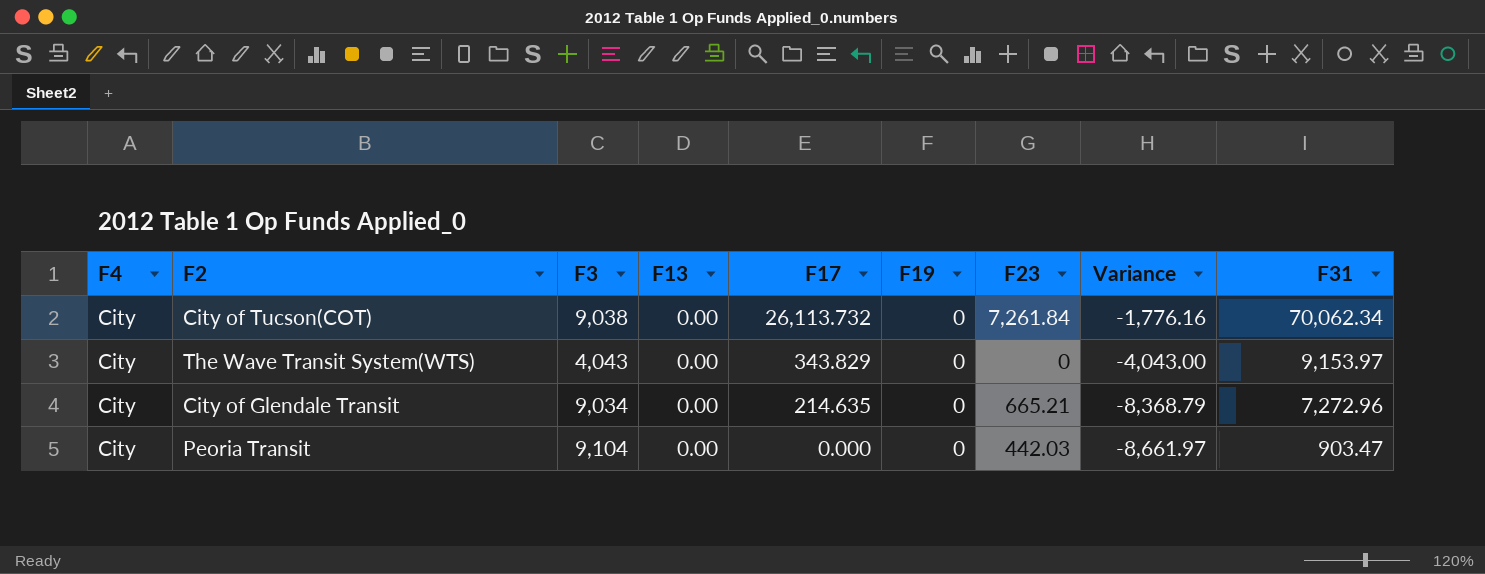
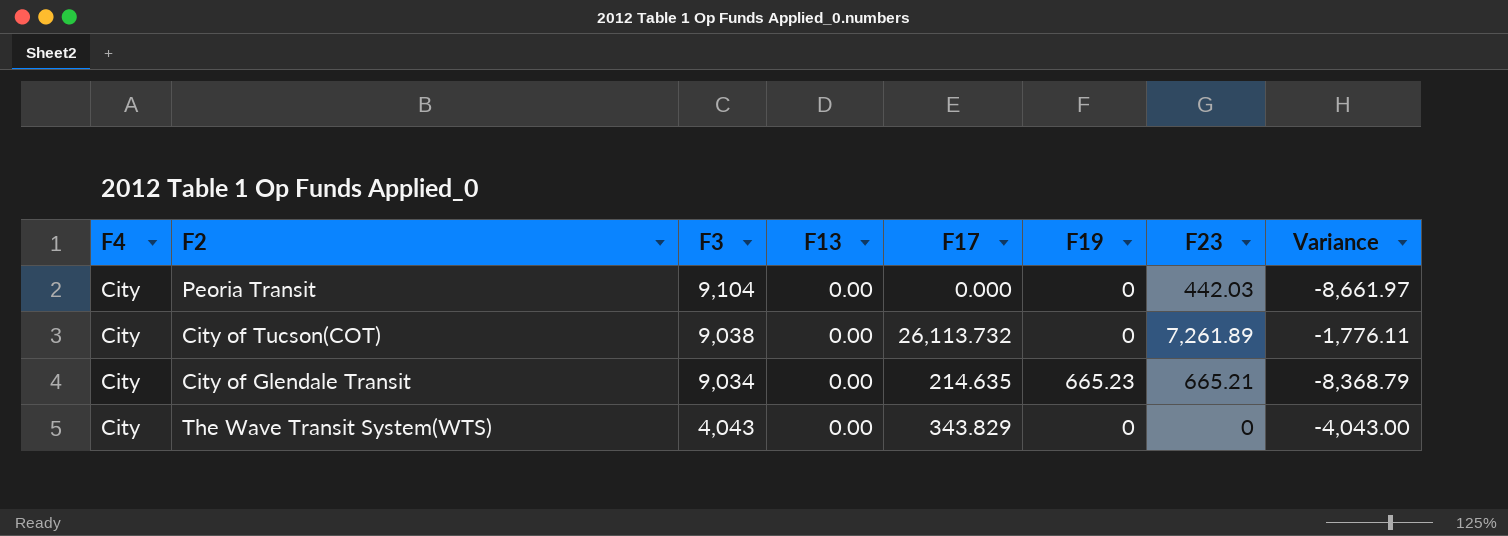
row order: F17 descending -> F3 descending
column F31 | position: 9 -> none
City of Tucson(COT) | F23: 7,261.84 -> 7,261.89
City of Tucson(COT) | Variance: -1,776.16 -> -1,776.11
City of Glendale Transit | F19: 0 -> 665.23

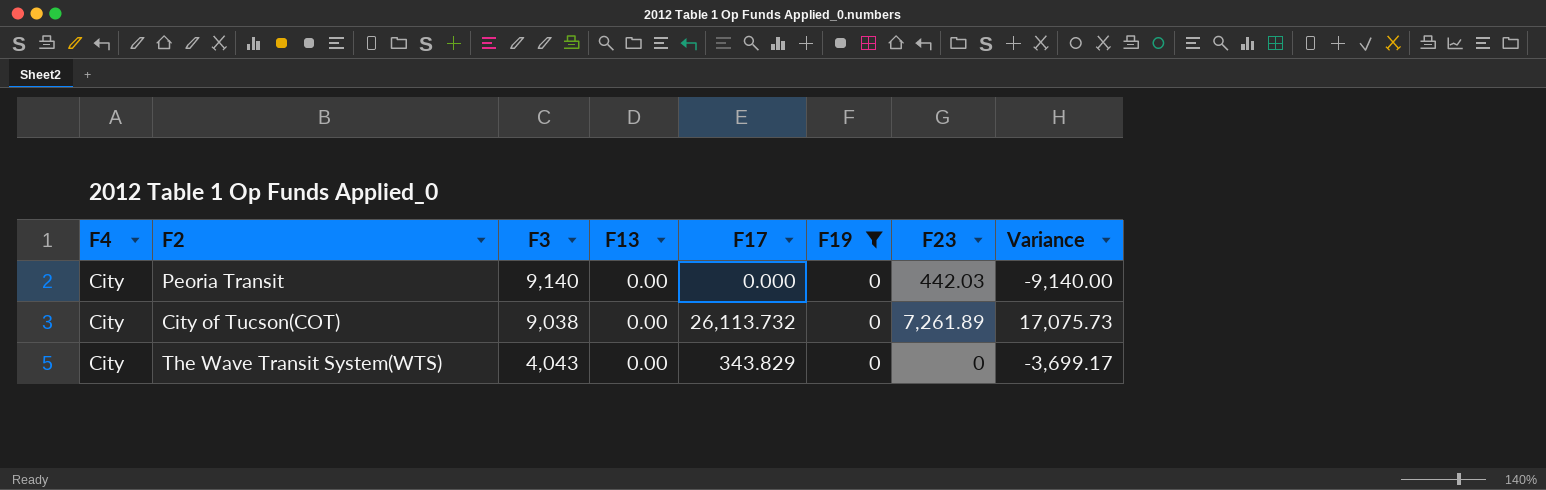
filter: none -> F19 = 0
column Variance | formula: [F23] - [F3] -> [F17] - [F3]
Peoria Transit | F3: 9,104 -> 9,140

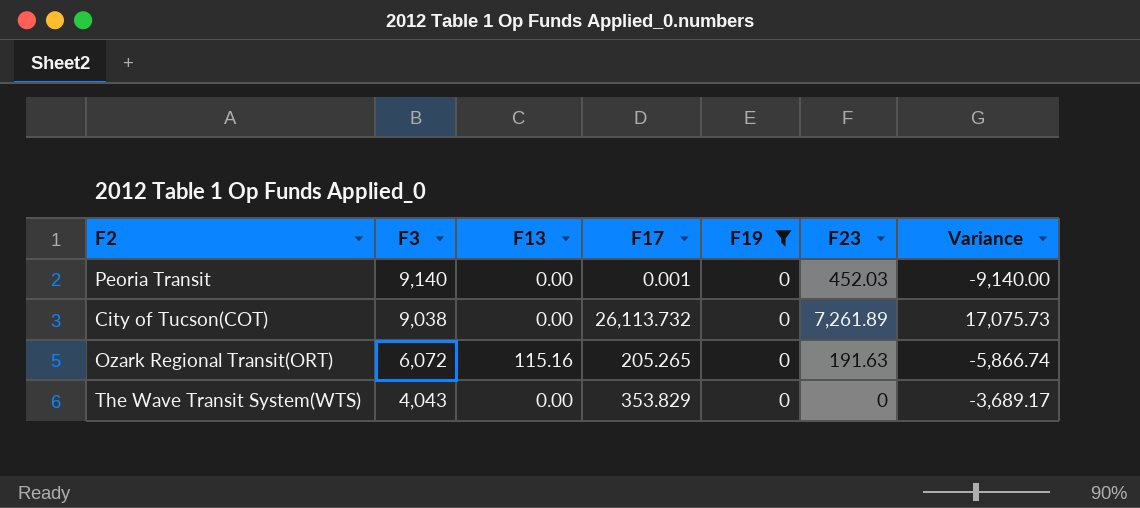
column F4 | position: 1 -> none
Peoria Transit | F17: 0.000 -> 0.001
Peoria Transit | F23: 442.03 -> 452.03
row Ozark Regional Transit(ORT): none -> 6,072 | 115.16 | 205.265 | 0 | 191.63 | -5,866.74
The Wave Transit System(WTS) | F17: 343.829 -> 353.829
The Wave Transit System(WTS) | Variance: -3,699.17 -> -3,689.17

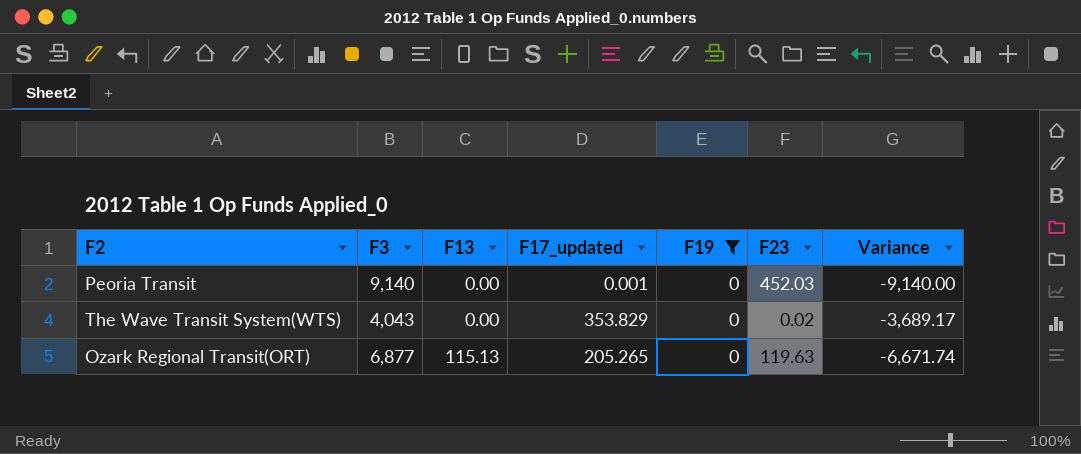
row order: F3 descending -> F13 ascending
column name: F17 -> F17_updated
row City of Tucson(COT): 9,038 | 0.00 | 26,113.732 | 0 | 7,261.89 | 17,075.73 -> none
The Wave Transit System(WTS) | F23: 0 -> 0.02
Ozark Regional Transit(ORT) | F3: 6,072 -> 6,877
Ozark Regional Transit(ORT) | F13: 115.16 -> 115.13
Ozark Regional Transit(ORT) | F23: 191.63 -> 119.63
Ozark Regional Transit(ORT) | Variance: -5,866.74 -> -6,671.74

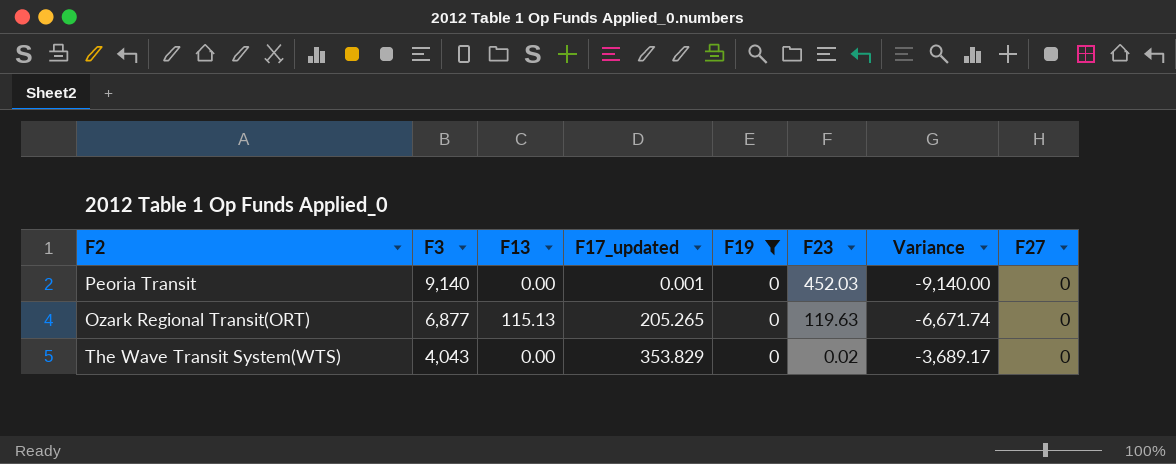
row order: F13 ascending -> F3 descending
column F27 | position: none -> 8

